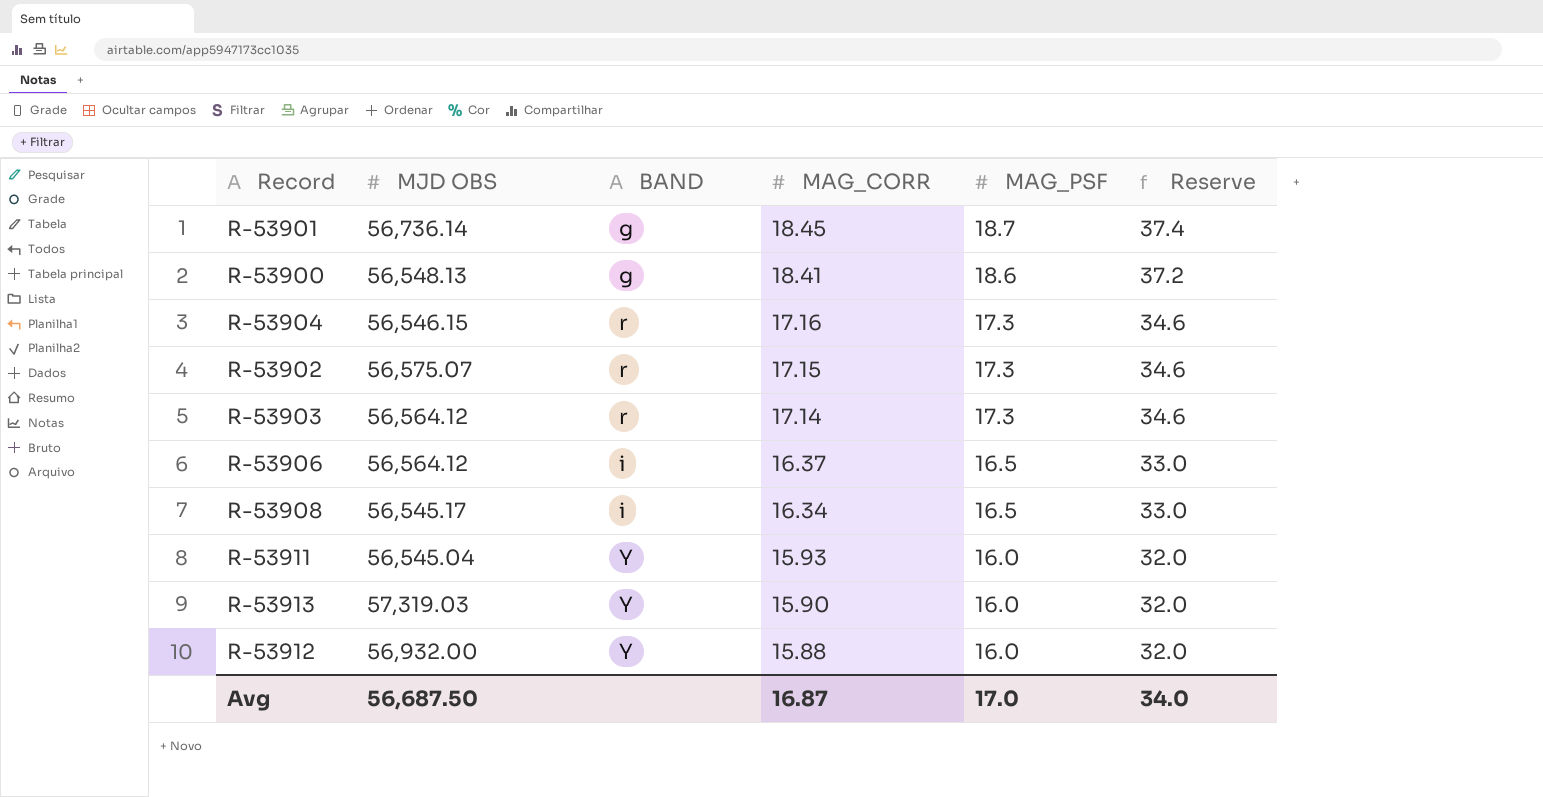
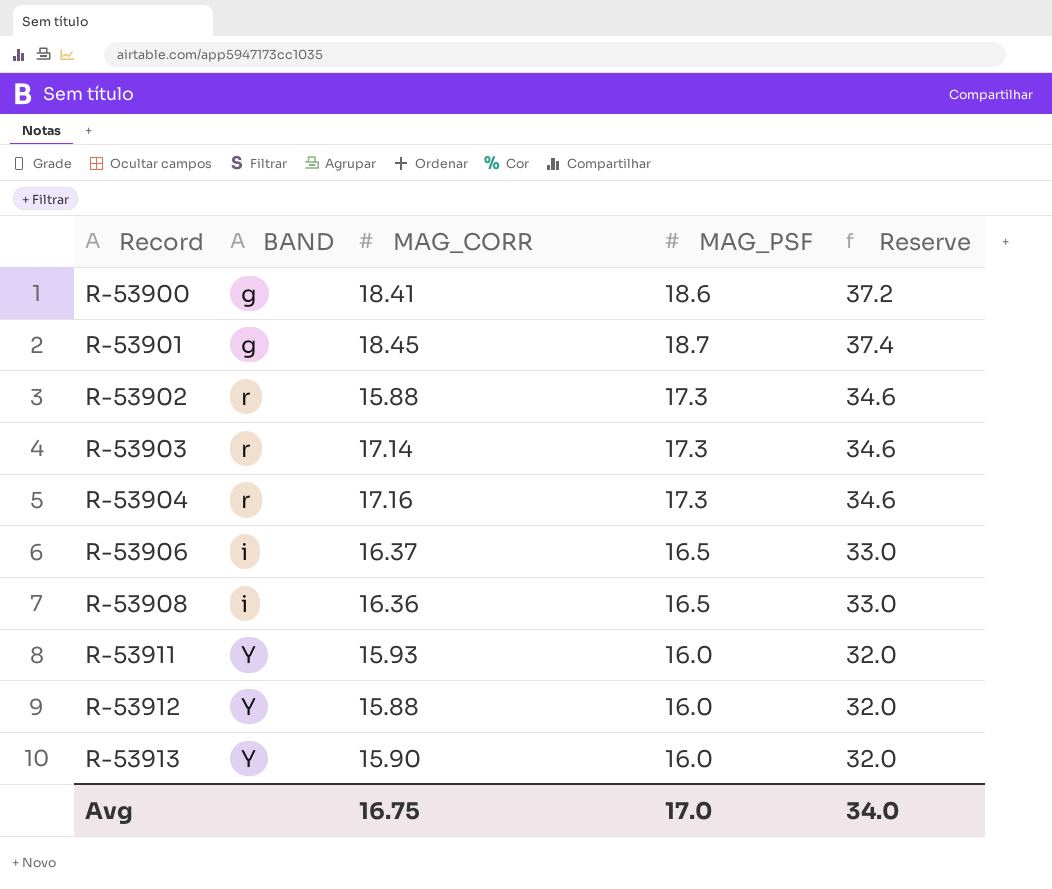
row order: MAG_CORR descending -> Record ascending
column MJD OBS | position: 2 -> none
R-53902 | MAG_CORR: 17.15 -> 15.88
R-53908 | MAG_CORR: 16.34 -> 16.36
Avg | MAG_CORR: 16.87 -> 16.75

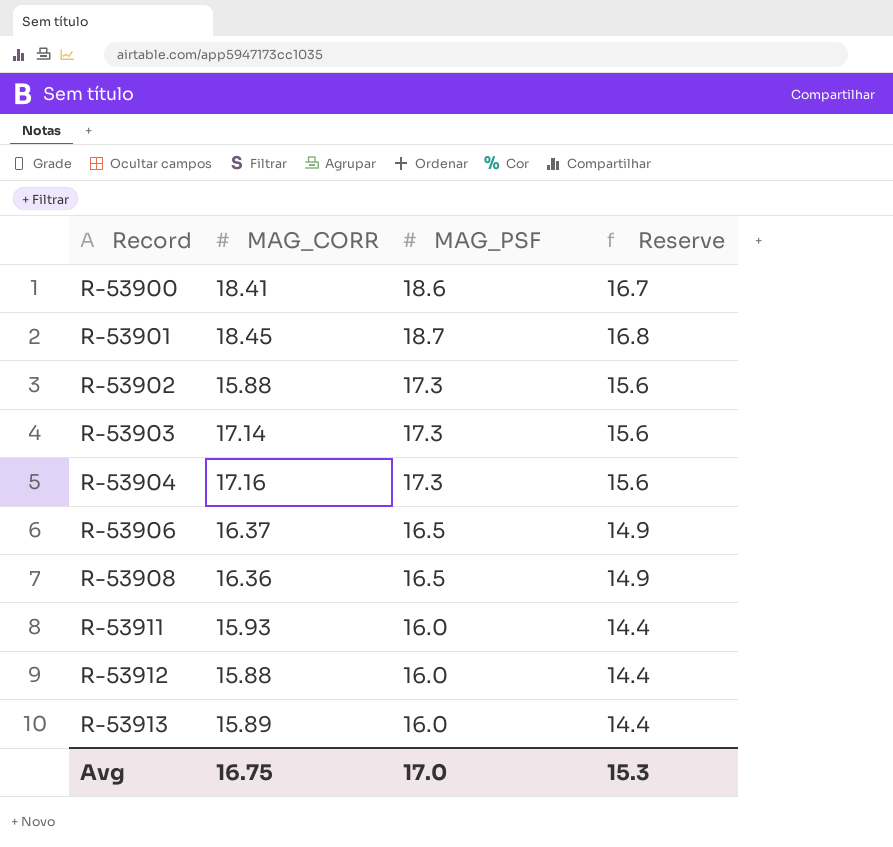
column BAND | position: 2 -> none
column Reserve | formula: [MAG_PSF] * 2 -> [MAG_PSF] * 0.9
R-53913 | MAG_CORR: 15.90 -> 15.89
Avg | Reserve: 34.0 -> 15.3

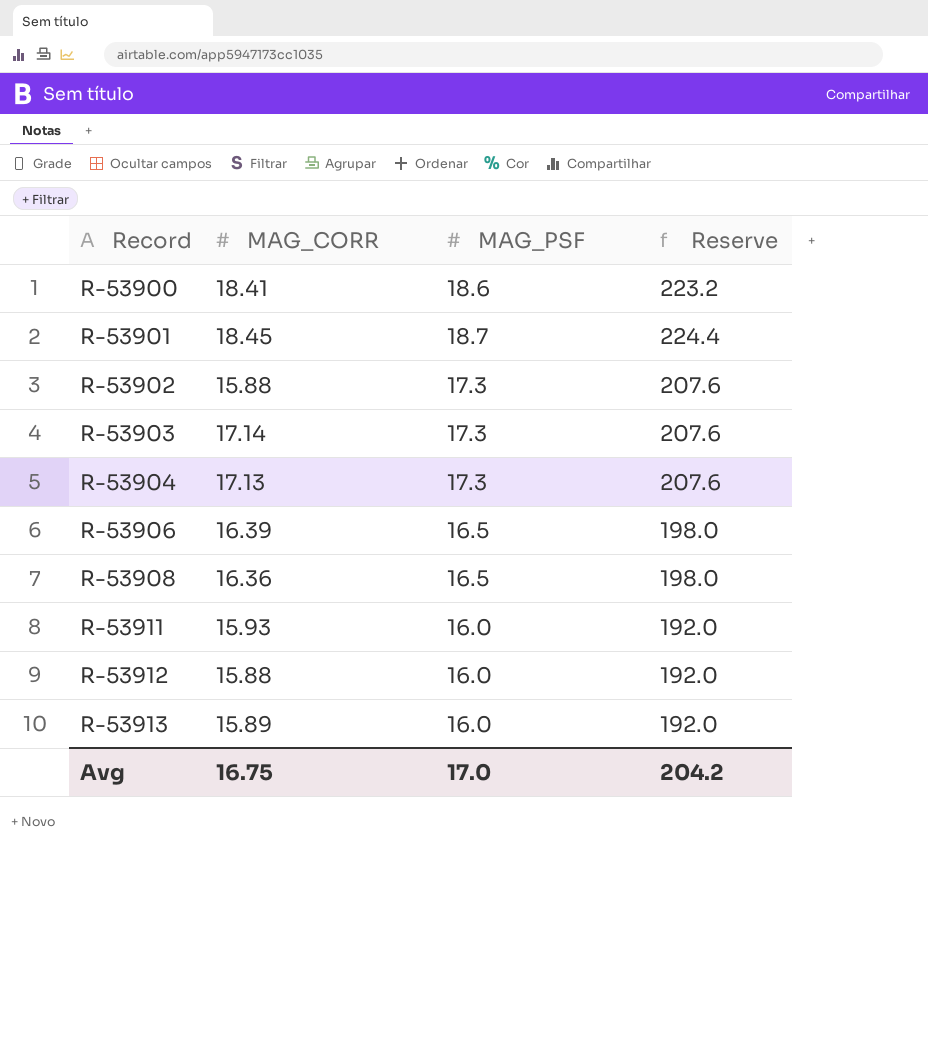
column Reserve | formula: [MAG_PSF] * 0.9 -> [MAG_PSF] * 12
R-53904 | MAG_CORR: 17.16 -> 17.13
R-53906 | MAG_CORR: 16.37 -> 16.39
Avg | Reserve: 15.3 -> 204.2

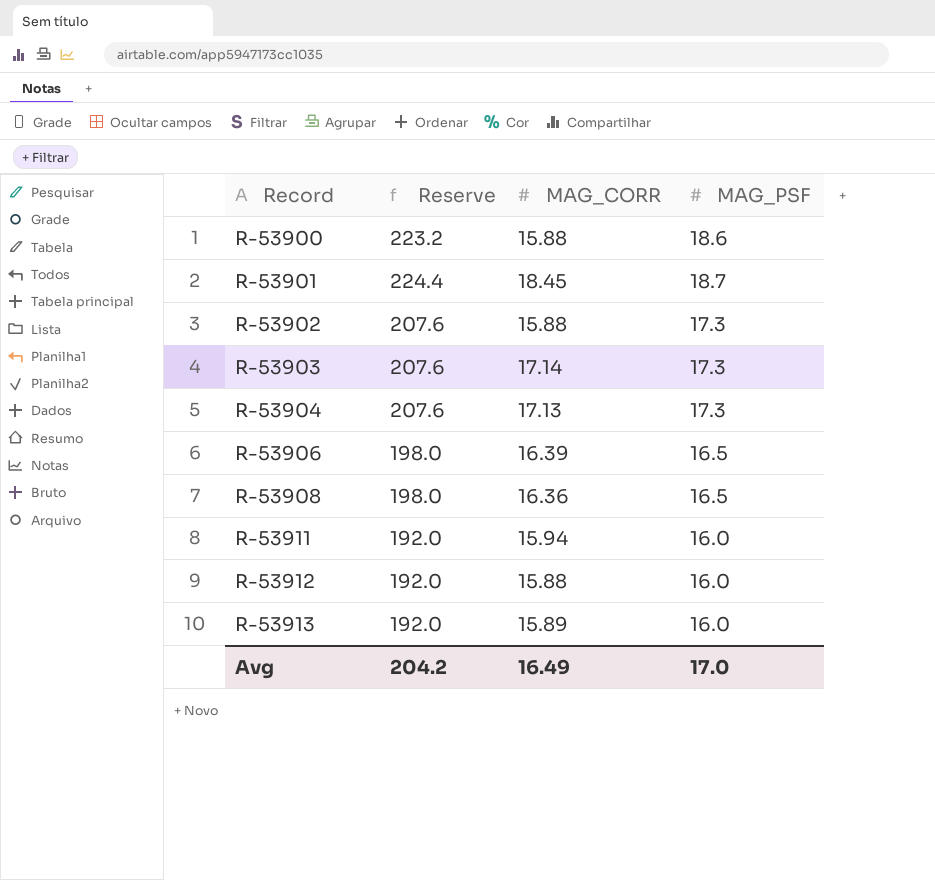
column Reserve | position: 4 -> 2
R-53900 | MAG_CORR: 18.41 -> 15.88
R-53911 | MAG_CORR: 15.93 -> 15.94
Avg | MAG_CORR: 16.75 -> 16.49

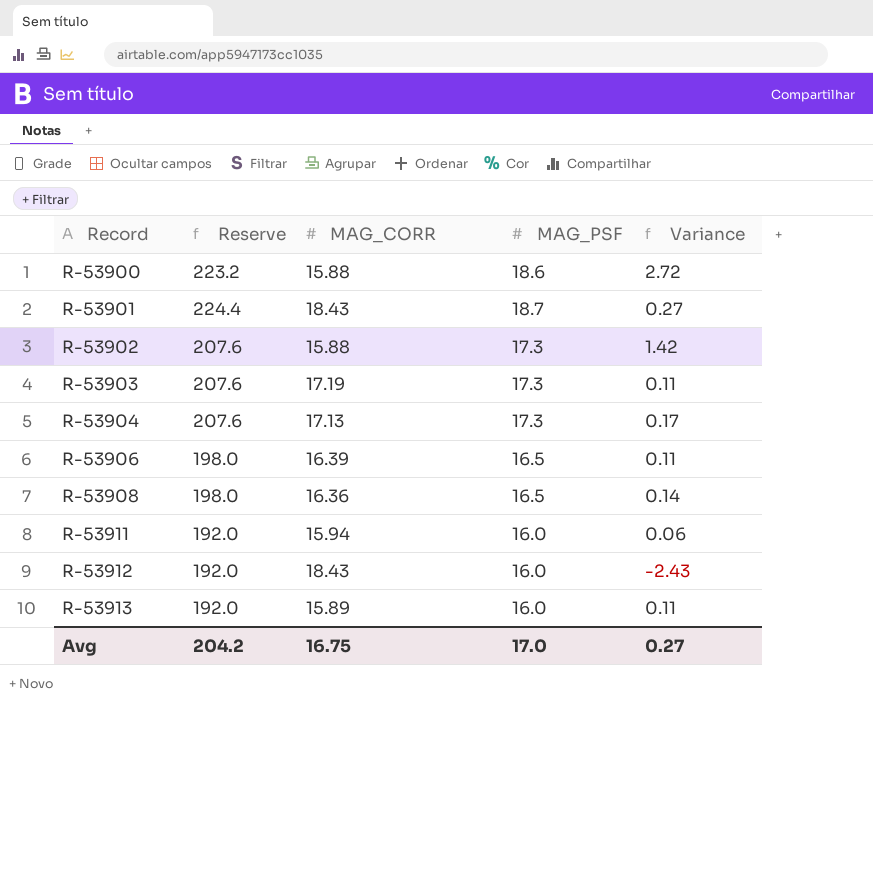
column Variance | formula: none -> [MAG_PSF] - [MAG_CORR]
R-53901 | MAG_CORR: 18.45 -> 18.43
R-53903 | MAG_CORR: 17.14 -> 17.19
R-53912 | MAG_CORR: 15.88 -> 18.43
Avg | MAG_CORR: 16.49 -> 16.75

